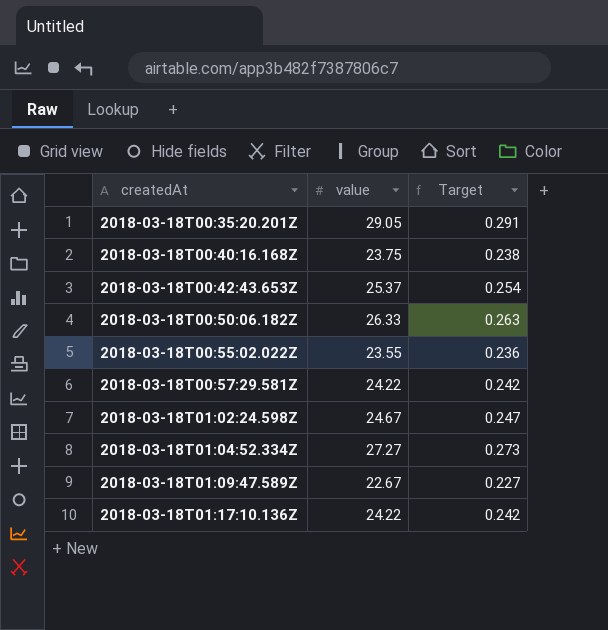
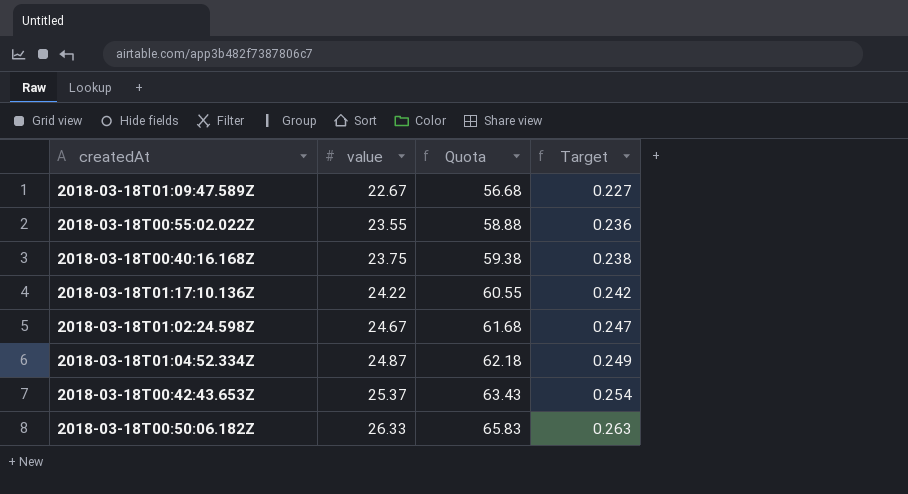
row order: createdAt ascending -> value ascending
column Quota | formula: none -> [value] * 2.5
row 2018-03-18T00:35:20.201Z: 29.05 | 0.291 -> none
row 2018-03-18T00:57:29.581Z: 24.22 | 0.242 -> none
2018-03-18T01:04:52.334Z | value: 27.27 -> 24.87
2018-03-18T01:04:52.334Z | Target: 0.273 -> 0.249

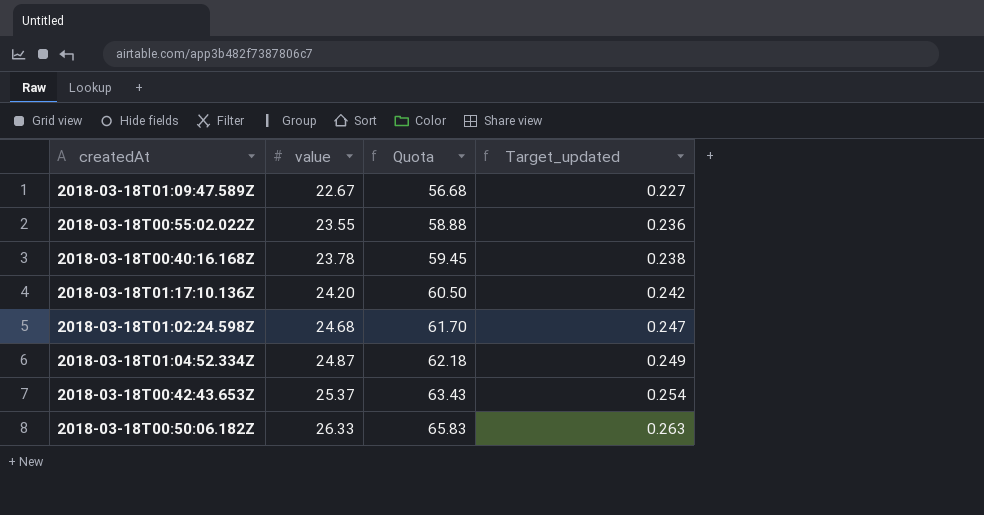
column name: Target -> Target_updated
2018-03-18T00:40:16.168Z | value: 23.75 -> 23.78
2018-03-18T00:40:16.168Z | Quota: 59.38 -> 59.45
2018-03-18T01:17:10.136Z | value: 24.22 -> 24.20
2018-03-18T01:17:10.136Z | Quota: 60.55 -> 60.50
2018-03-18T01:02:24.598Z | value: 24.67 -> 24.68
2018-03-18T01:02:24.598Z | Quota: 61.68 -> 61.70

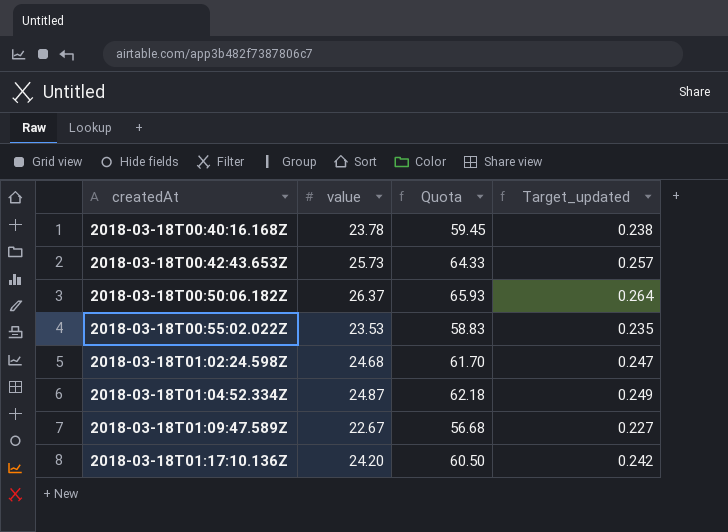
row order: value ascending -> createdAt ascending
2018-03-18T00:42:43.653Z | value: 25.37 -> 25.73
2018-03-18T00:42:43.653Z | Quota: 63.43 -> 64.33
2018-03-18T00:42:43.653Z | Target_updated: 0.254 -> 0.257
2018-03-18T00:50:06.182Z | value: 26.33 -> 26.37
2018-03-18T00:50:06.182Z | Quota: 65.83 -> 65.93
2018-03-18T00:50:06.182Z | Target_updated: 0.263 -> 0.264
2018-03-18T00:55:02.022Z | value: 23.55 -> 23.53
2018-03-18T00:55:02.022Z | Quota: 58.88 -> 58.83
2018-03-18T00:55:02.022Z | Target_updated: 0.236 -> 0.235

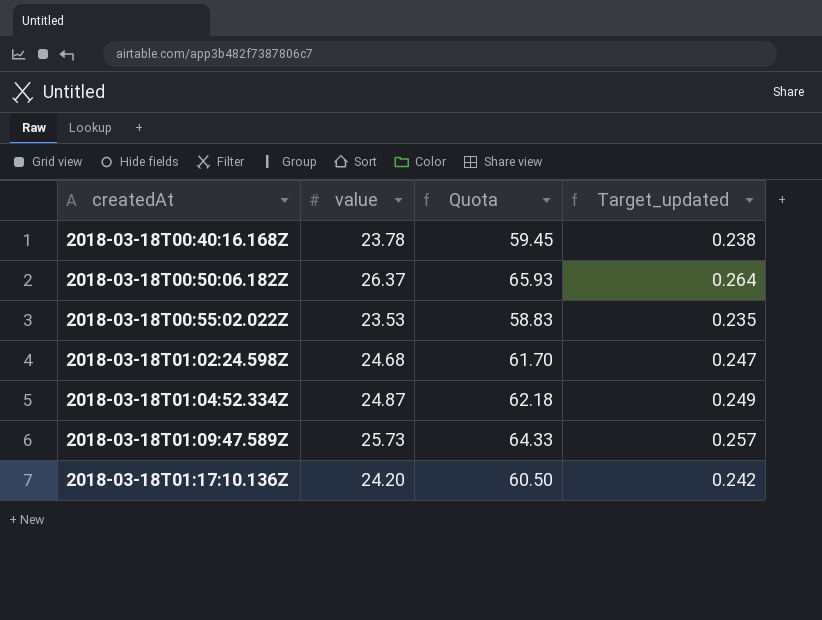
row 2018-03-18T00:42:43.653Z: 25.73 | 64.33 | 0.257 -> none
2018-03-18T01:09:47.589Z | value: 22.67 -> 25.73
2018-03-18T01:09:47.589Z | Quota: 56.68 -> 64.33
2018-03-18T01:09:47.589Z | Target_updated: 0.227 -> 0.257

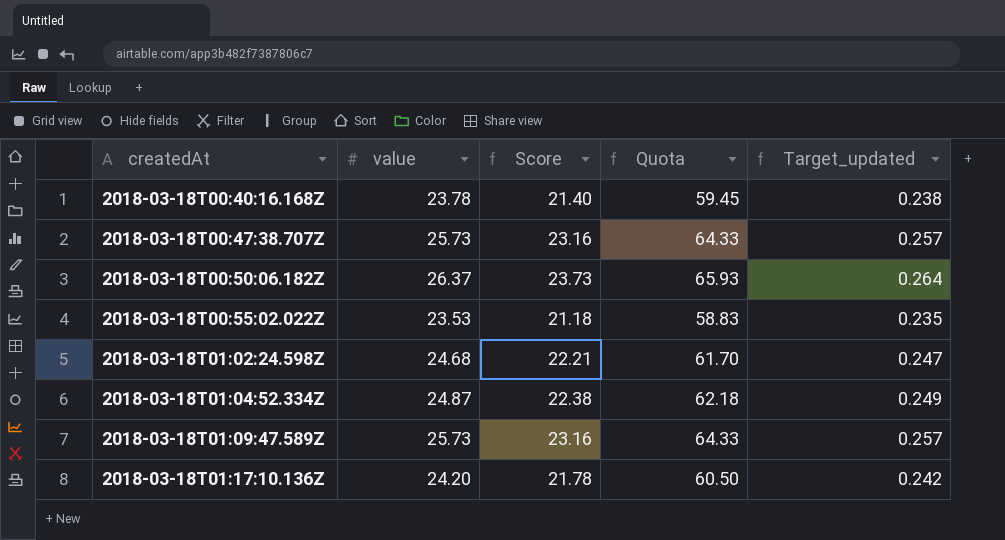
column Score | formula: none -> [value] * 0.9
row 2018-03-18T00:47:38.707Z: none -> 25.73 | 23.16 | 64.33 | 0.257

